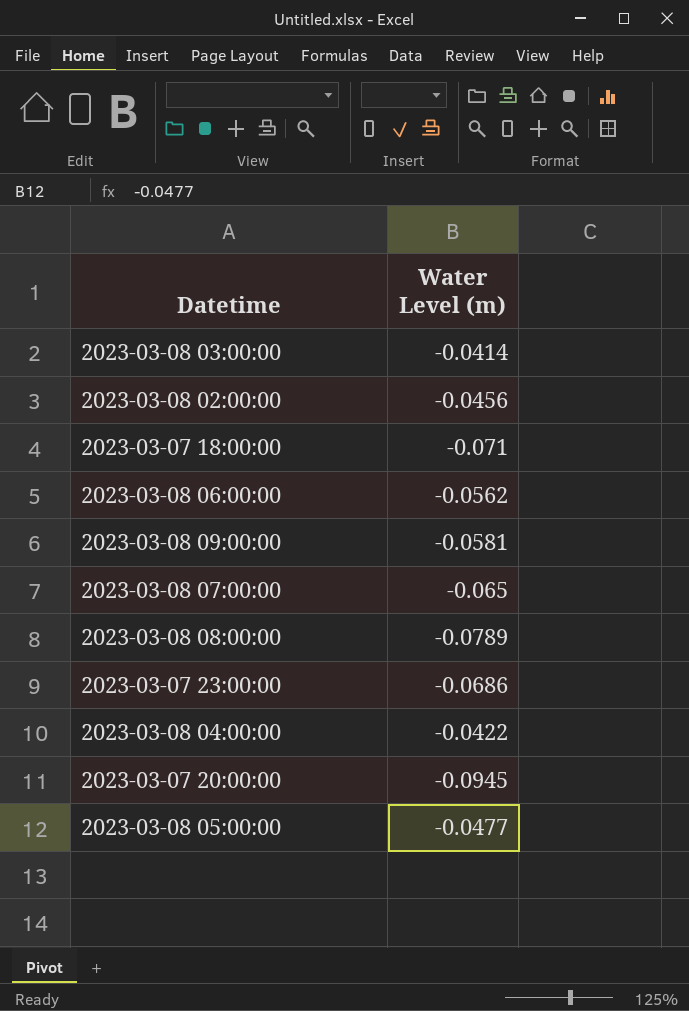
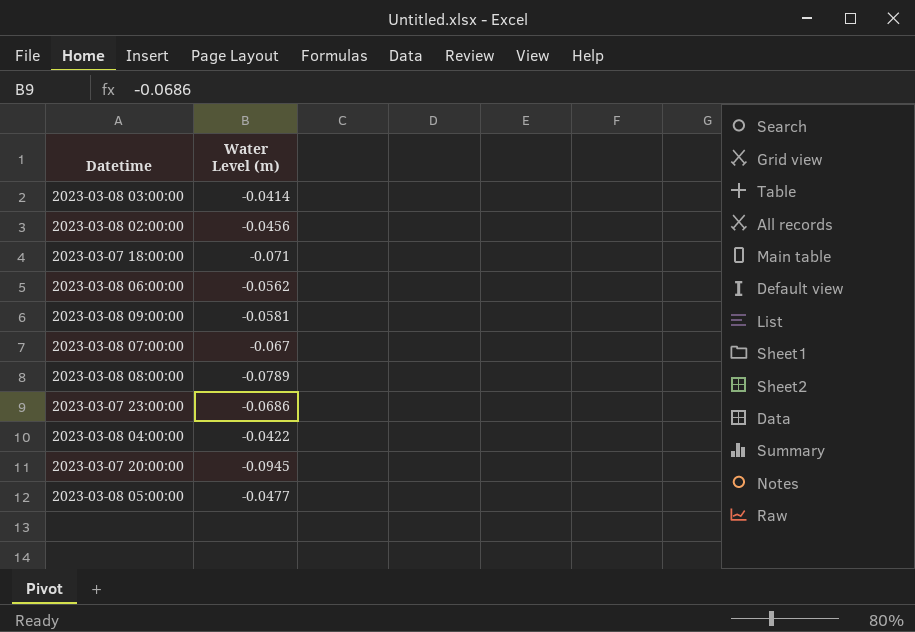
2023-03-08 07:00:00 | Water Level (m): -0.065 -> -0.067

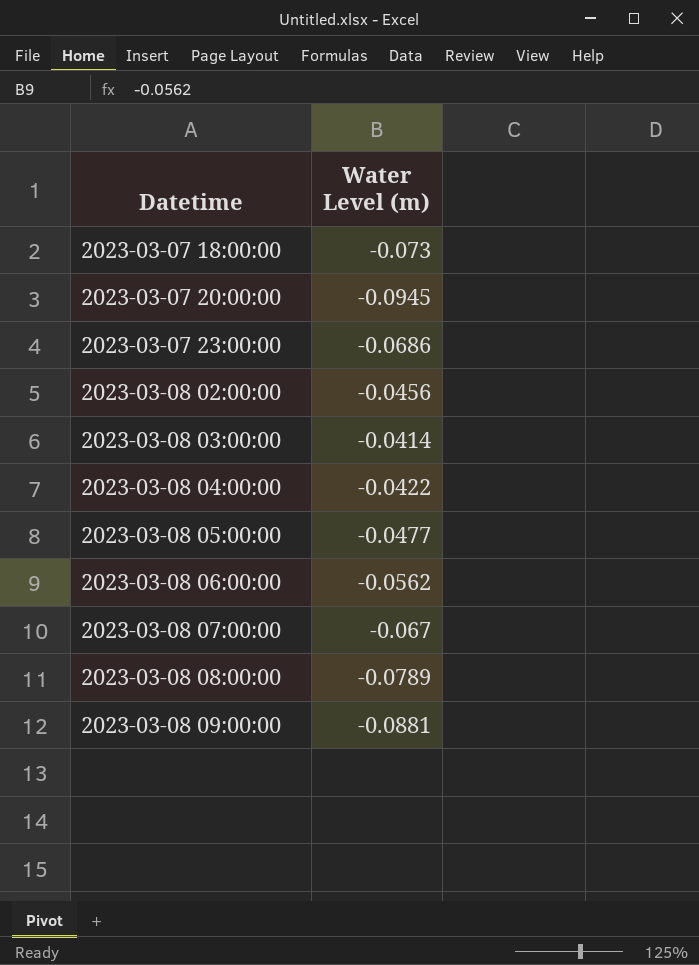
row order: none -> Datetime ascending
2023-03-07 18:00:00 | Water Level (m): -0.071 -> -0.073
2023-03-08 09:00:00 | Water Level (m): -0.0581 -> -0.0881

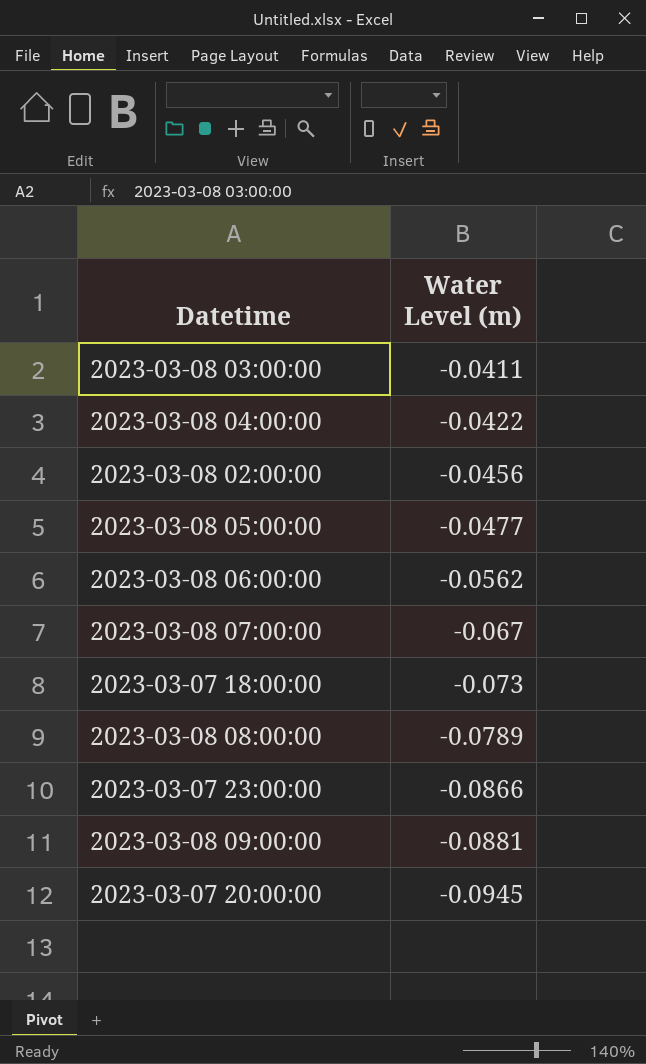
row order: Datetime ascending -> Water Level (m) descending
2023-03-08 03:00:00 | Water Level (m): -0.0414 -> -0.0411
2023-03-07 23:00:00 | Water Level (m): -0.0686 -> -0.0866

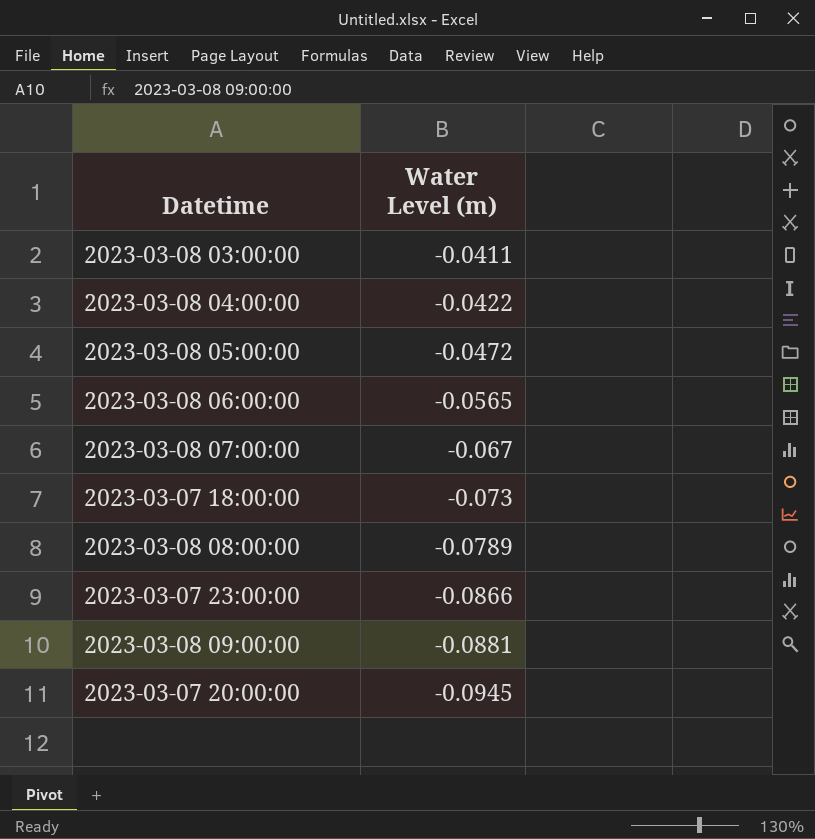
row 2023-03-08 02:00:00: -0.0456 -> none
2023-03-08 05:00:00 | Water Level (m): -0.0477 -> -0.0472
2023-03-08 06:00:00 | Water Level (m): -0.0562 -> -0.0565

